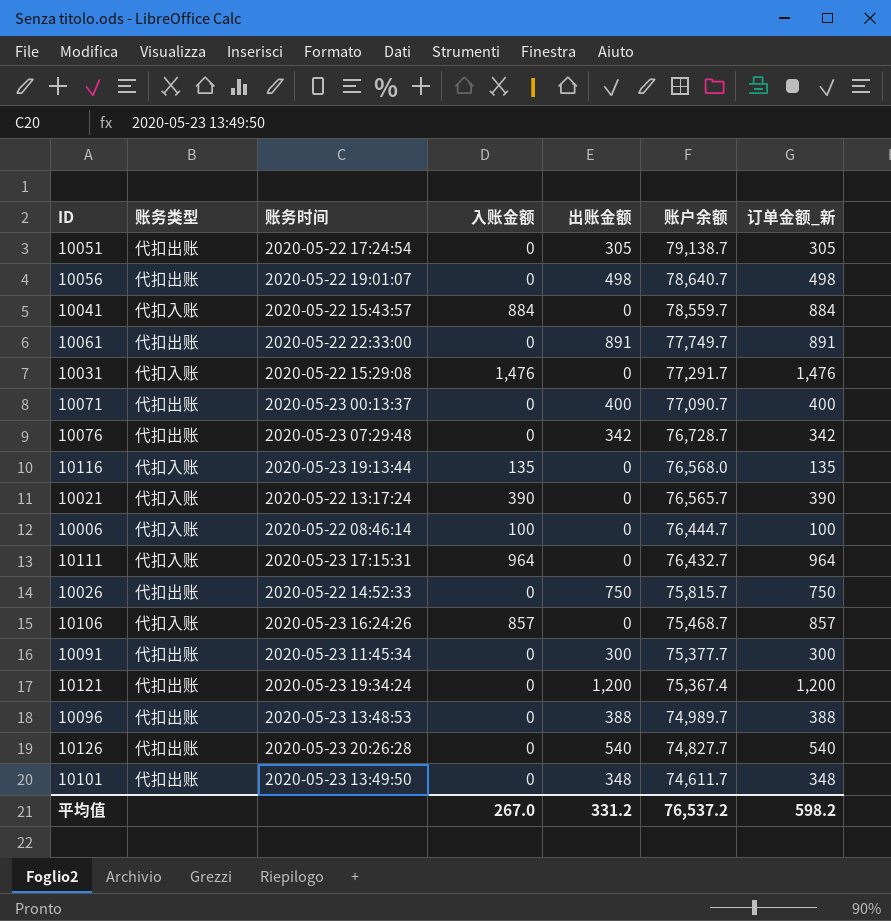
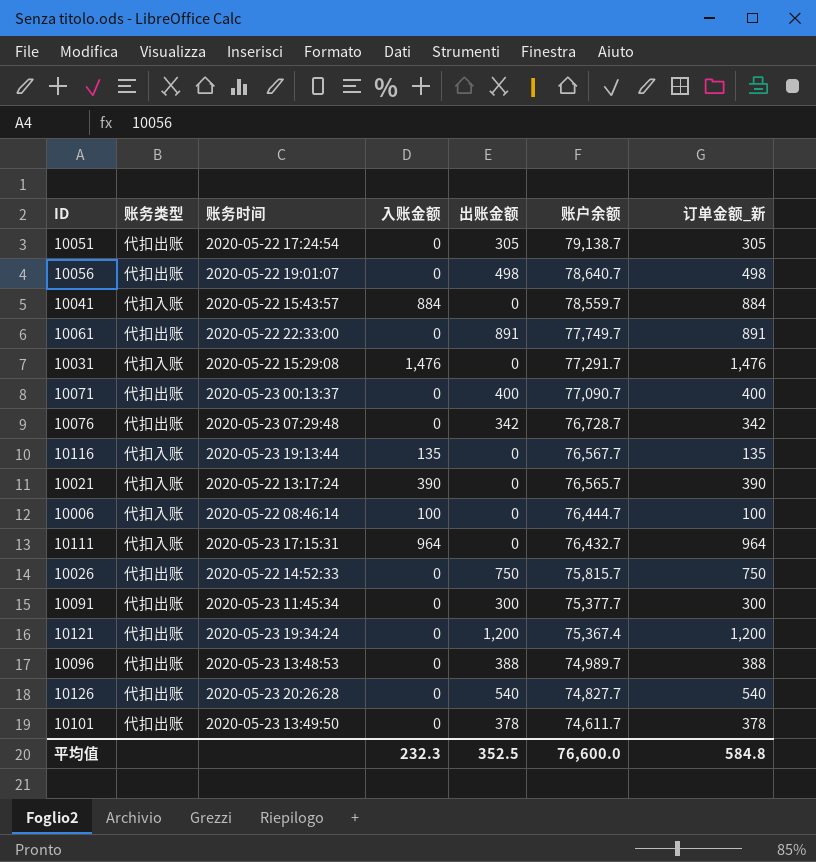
row 10106: 代扣入账 | 2020-05-23 16:24:26 | 857 | 0 | 75,468.7 | 857 -> none
10116 | 账户余额: 76,568.0 -> 76,567.7
10101 | 出账金额: 348 -> 378
10101 | 订单金额_新: 348 -> 378
平均值 | 入账金额: 267.0 -> 232.3
平均值 | 出账金额: 331.2 -> 352.5
平均值 | 账户余额: 76,537.2 -> 76,600.0
平均值 | 订单金额_新: 598.2 -> 584.8

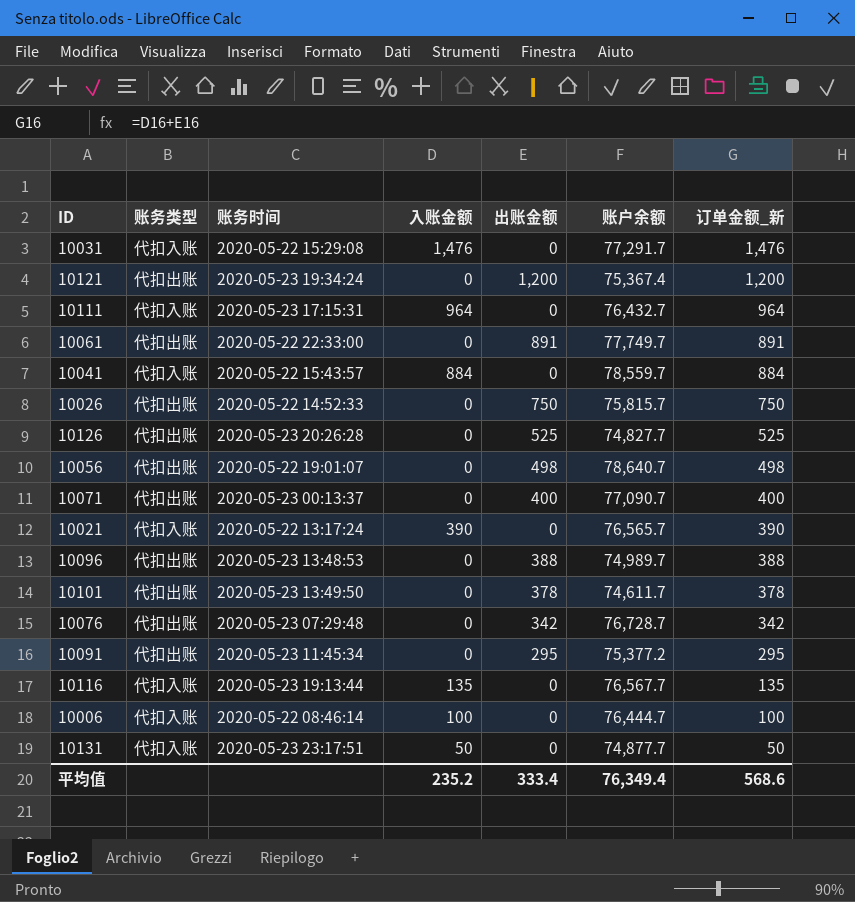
row order: 账户余额 descending -> 订单金额_新 descending
row 10051: 代扣出账 | 2020-05-22 17:24:54 | 0 | 305 | 79,138.7 | 305 -> none
10126 | 出账金额: 540 -> 525
10126 | 订单金额_新: 540 -> 525
10091 | 出账金额: 300 -> 295
10091 | 账户余额: 75,377.7 -> 75,377.2
10091 | 订单金额_新: 300 -> 295
row 10131: none -> 代扣入账 | 2020-05-23 23:17:51 | 50 | 0 | 74,877.7 | 50
平均值 | 入账金额: 232.3 -> 235.2
平均值 | 出账金额: 352.5 -> 333.4
平均值 | 账户余额: 76,600.0 -> 76,349.4
平均值 | 订单金额_新: 584.8 -> 568.6

